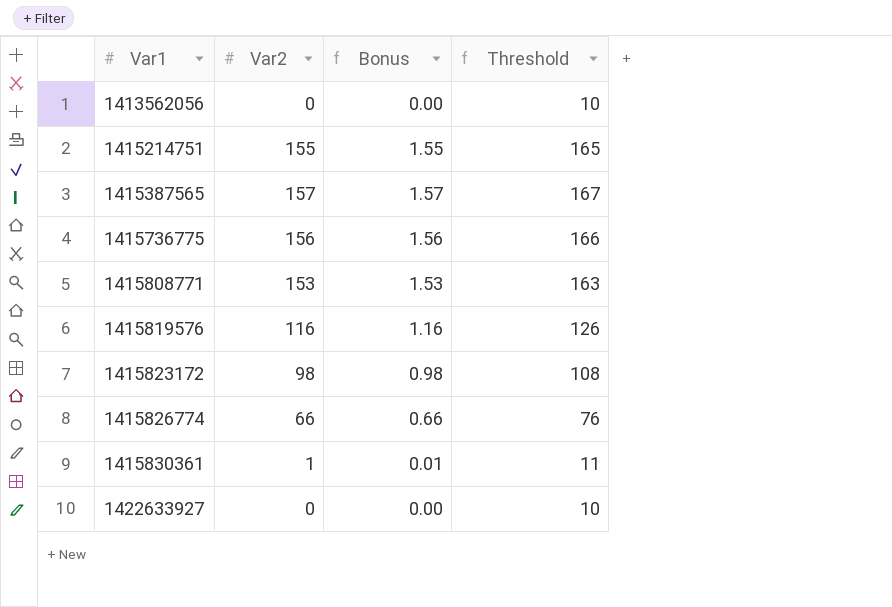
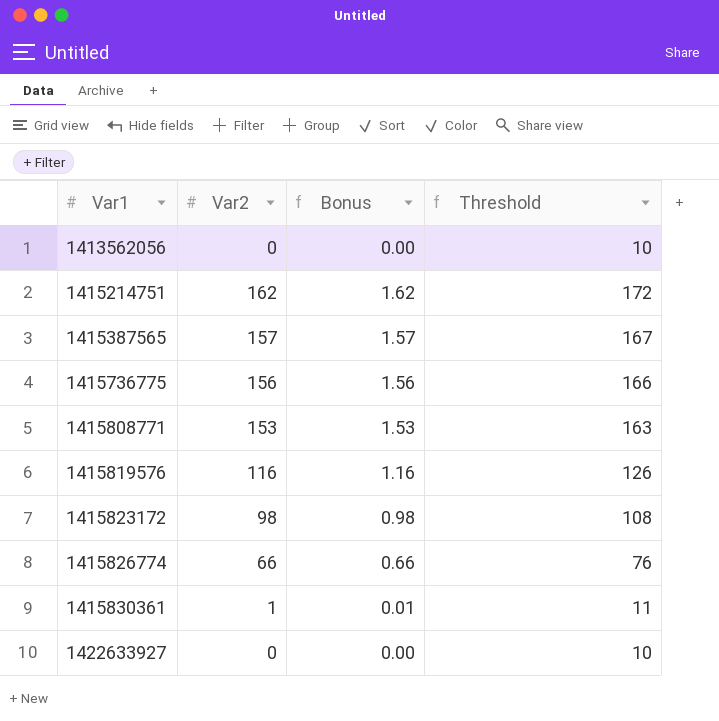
1415214751 | Var2: 155 -> 162
1415214751 | Bonus: 1.55 -> 1.62
1415214751 | Threshold: 165 -> 172

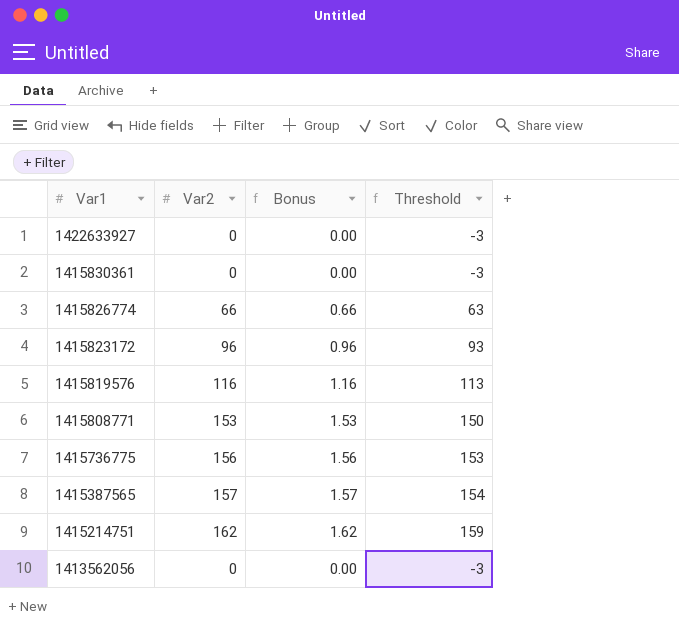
row order: Var1 ascending -> Var1 descending
column Threshold | formula: [Var2] + 10 -> [Var2] - 3
1415830361 | Var2: 1 -> 0
1415830361 | Bonus: 0.01 -> 0.00
1415823172 | Var2: 98 -> 96
1415823172 | Bonus: 0.98 -> 0.96

